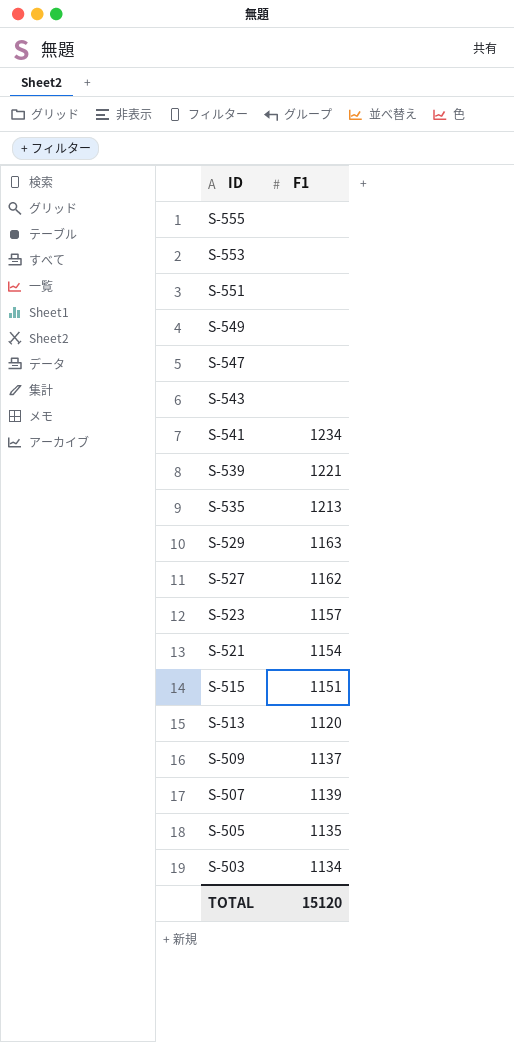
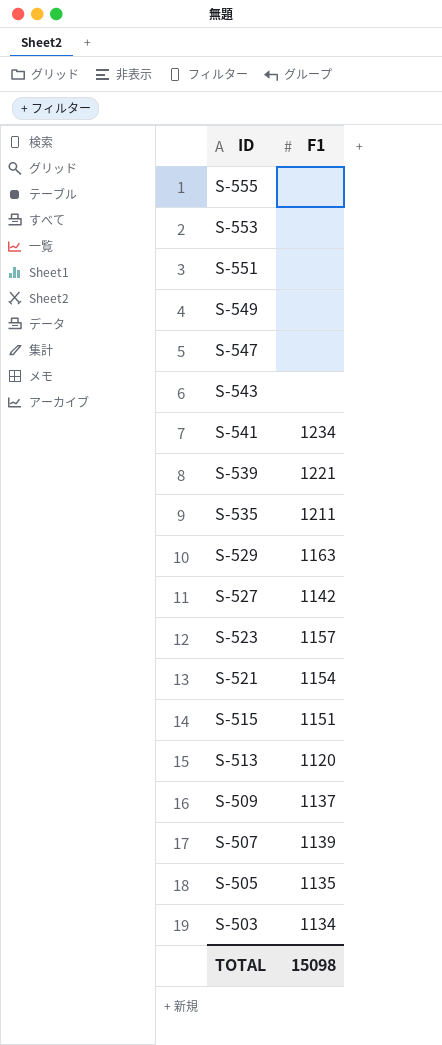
S-535 | F1: 1213 -> 1211
S-527 | F1: 1162 -> 1142
TOTAL | F1: 15120 -> 15098

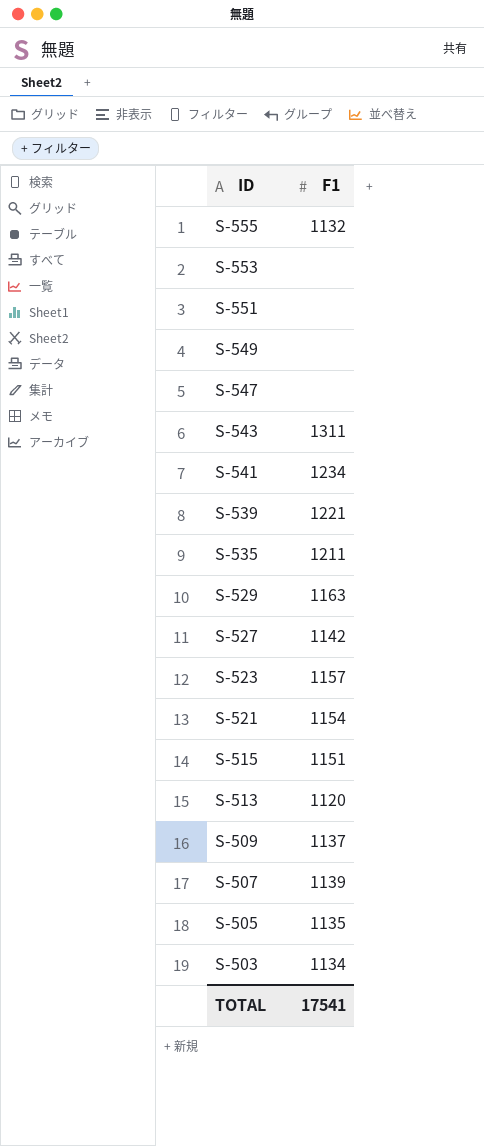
S-555 | F1: none -> 1132
S-543 | F1: none -> 1311
TOTAL | F1: 15098 -> 17541

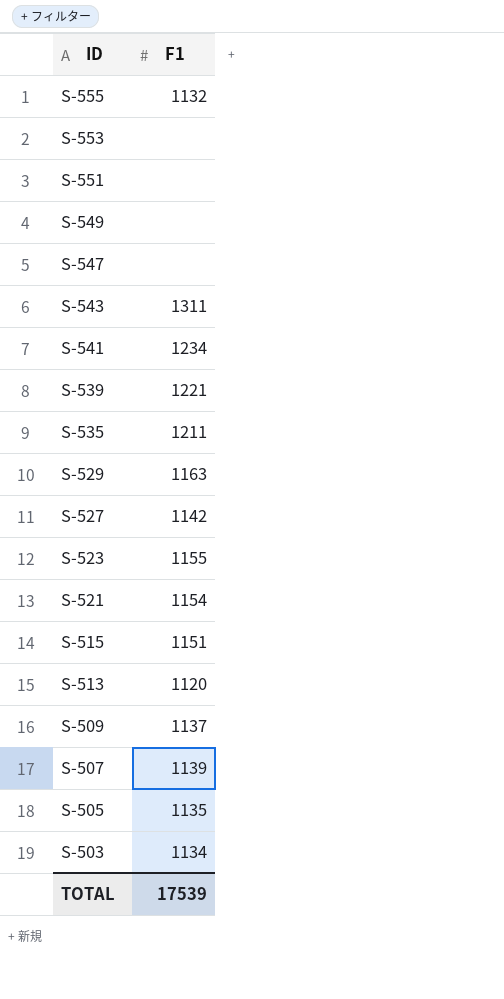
S-523 | F1: 1157 -> 1155
TOTAL | F1: 17541 -> 17539

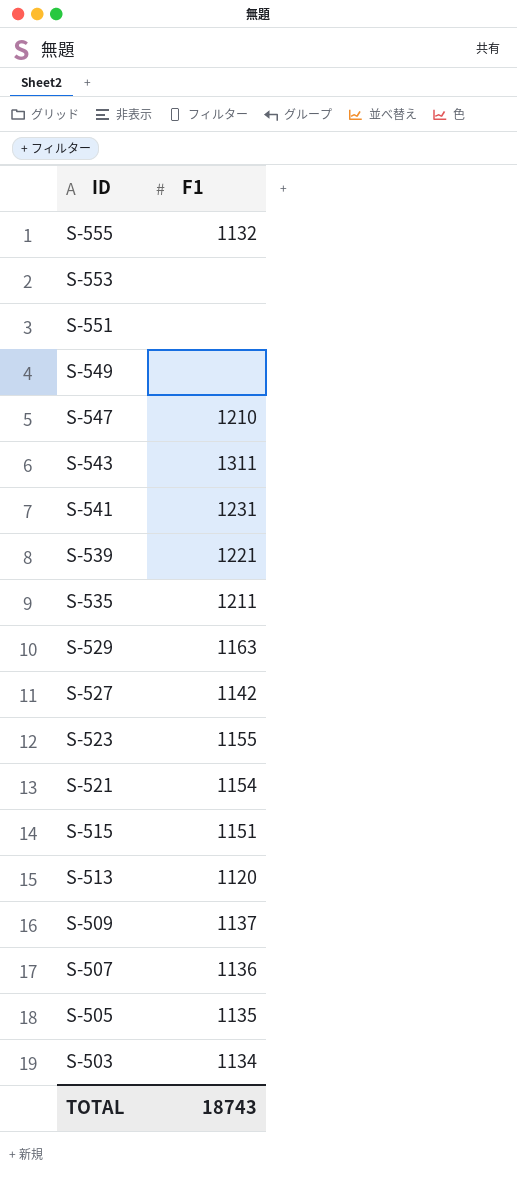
S-547 | F1: none -> 1210
S-541 | F1: 1234 -> 1231
S-507 | F1: 1139 -> 1136
TOTAL | F1: 17539 -> 18743

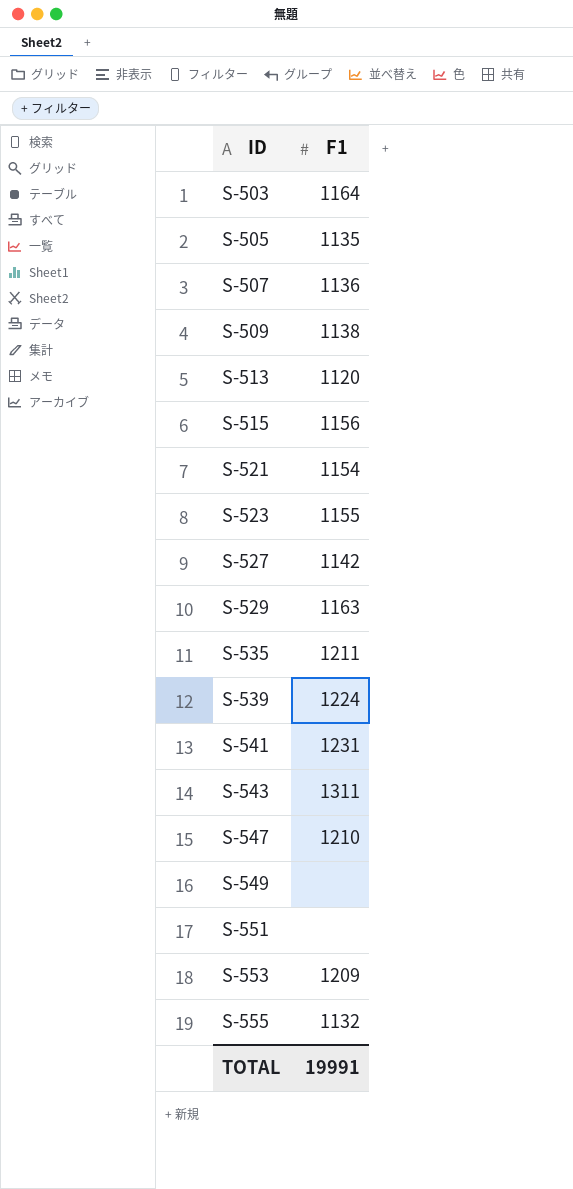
row order: ID descending -> ID ascending
S-503 | F1: 1134 -> 1164
S-509 | F1: 1137 -> 1138
S-515 | F1: 1151 -> 1156
S-539 | F1: 1221 -> 1224
S-553 | F1: none -> 1209
TOTAL | F1: 18743 -> 19991

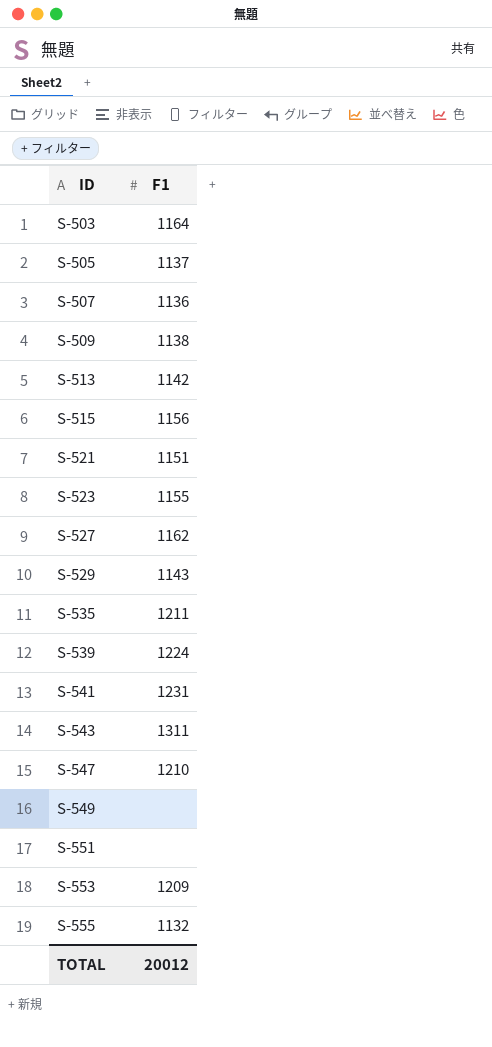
S-505 | F1: 1135 -> 1137
S-513 | F1: 1120 -> 1142
S-521 | F1: 1154 -> 1151
S-527 | F1: 1142 -> 1162
S-529 | F1: 1163 -> 1143
TOTAL | F1: 19991 -> 20012

